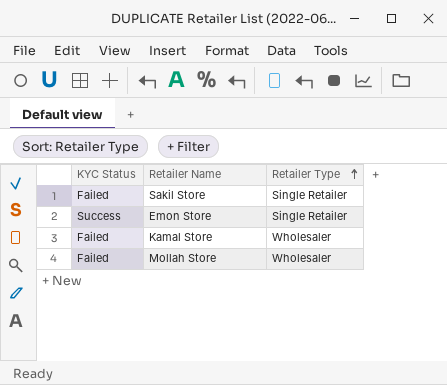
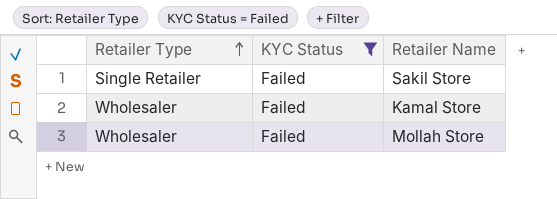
filter: none -> KYC Status = Failed
column Retailer Type | position: 3 -> 1

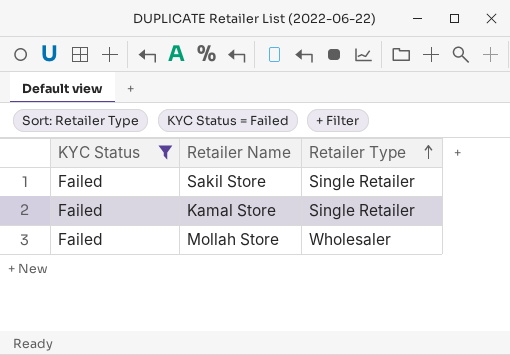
column Retailer Type | position: 1 -> 3
Kamal Store | Retailer Type: Wholesaler -> Single Retailer

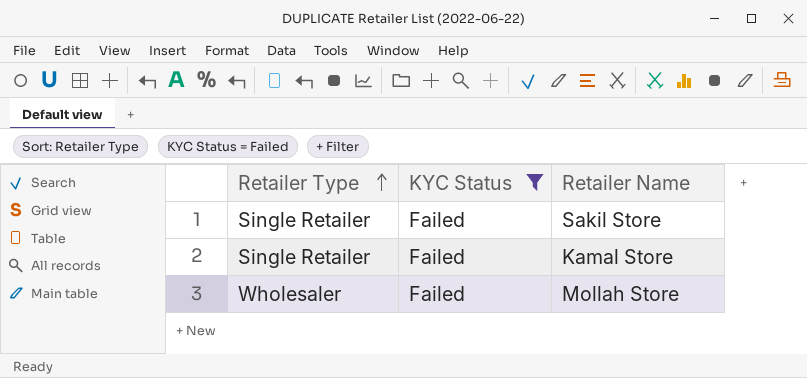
column Retailer Type | position: 3 -> 1

